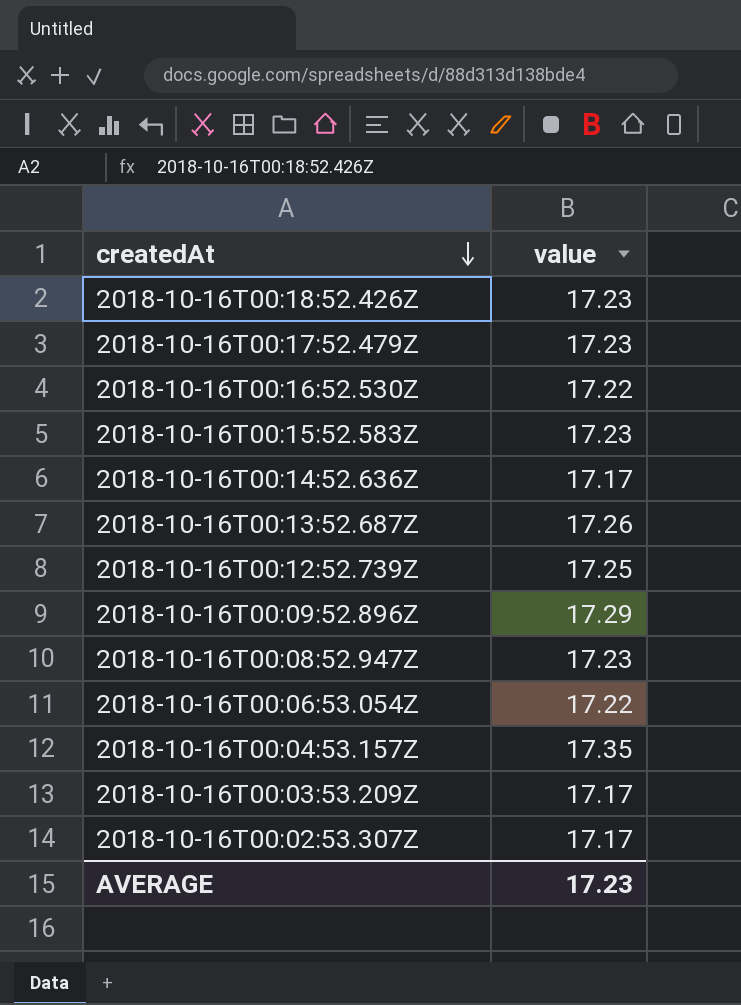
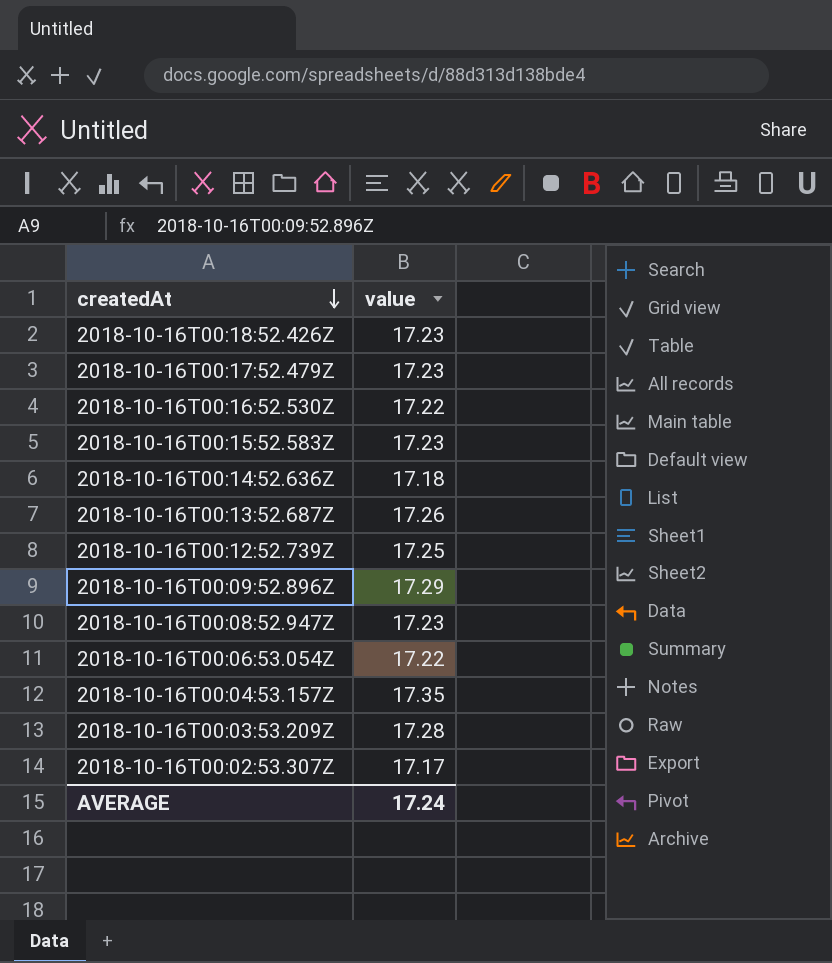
2018-10-16T00:14:52.636Z | value: 17.17 -> 17.18
2018-10-16T00:03:53.209Z | value: 17.17 -> 17.28
AVERAGE | value: 17.23 -> 17.24

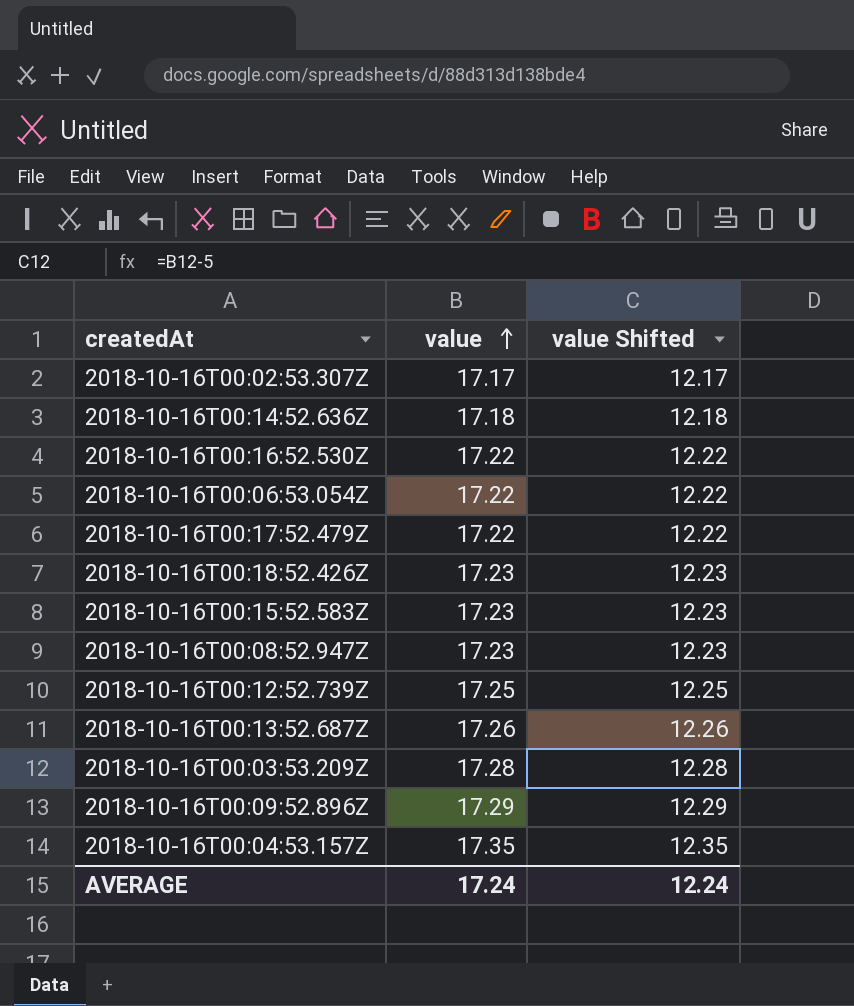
row order: createdAt descending -> value ascending
column value Shifted | formula: none -> [value] - 5
2018-10-16T00:17:52.479Z | value: 17.23 -> 17.22

